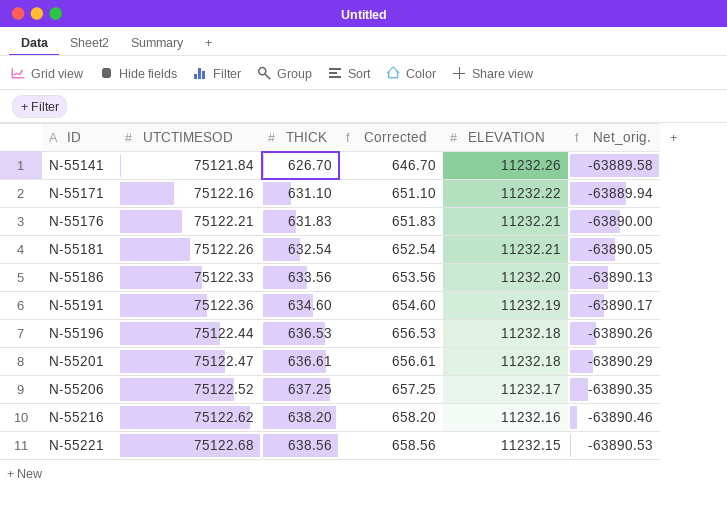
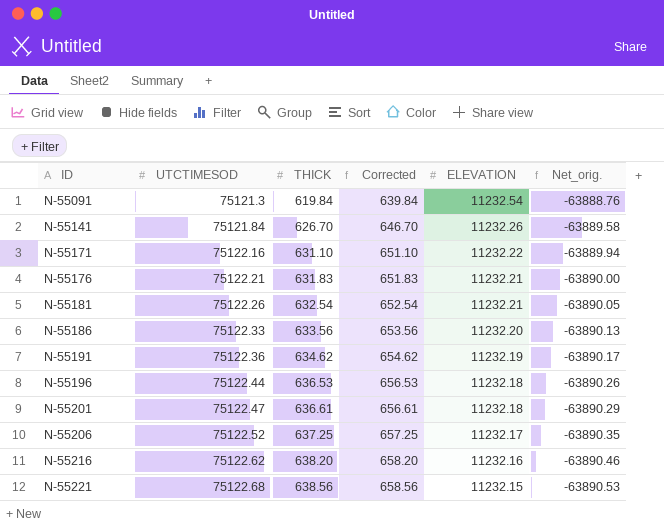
row N-55091: none -> 75121.3 | 619.84 | 639.84 | 11232.54 | -63888.76
N-55191 | THICK: 634.60 -> 634.62
N-55191 | Corrected: 654.60 -> 654.62

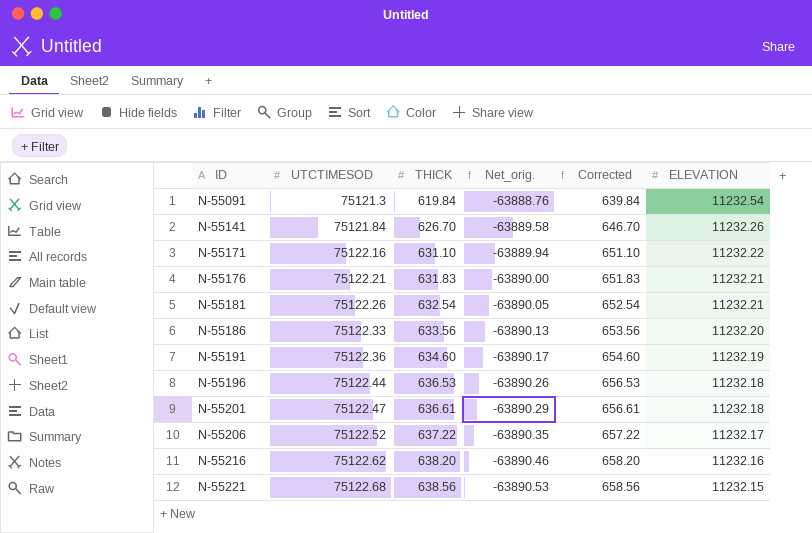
column Net_orig. | position: 6 -> 4
N-55191 | THICK: 634.62 -> 634.60
N-55191 | Corrected: 654.62 -> 654.60
N-55206 | THICK: 637.25 -> 637.22
N-55206 | Corrected: 657.25 -> 657.22

